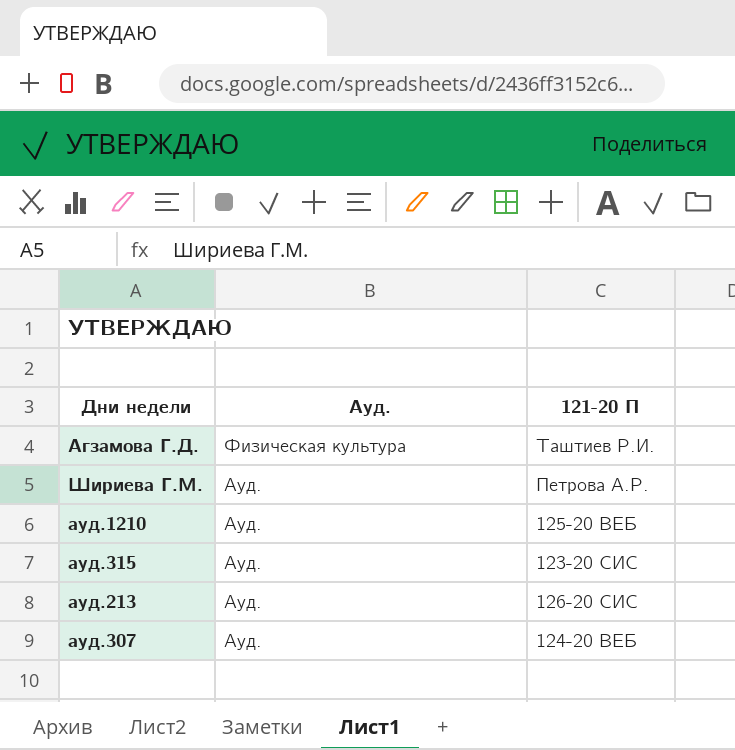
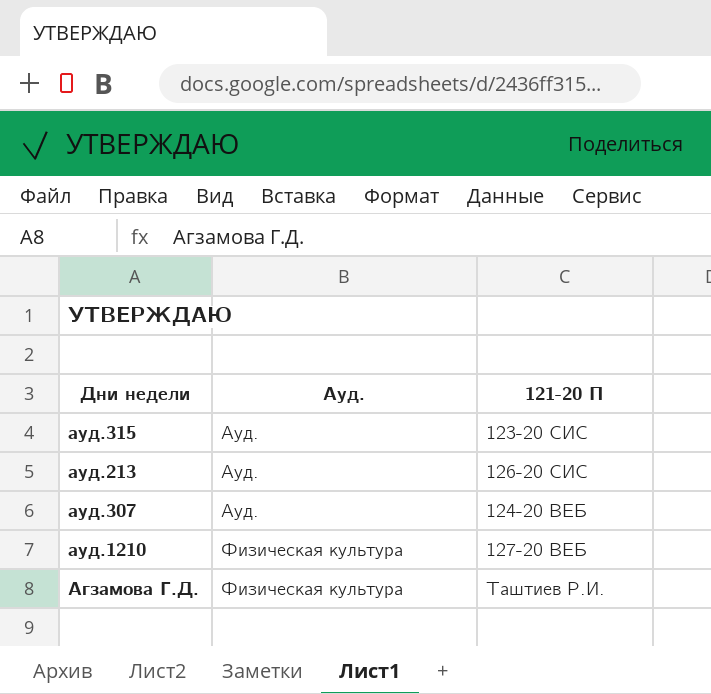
row order: Ауд. descending -> Ауд. ascending
row Шириева Г.М.: Ауд. | Петрова А.Р. -> none
ауд.1210 | Ауд.: Ауд. -> Физическая культура
ауд.1210 | 121-20 П: 125-20 ВЕБ -> 127-20 ВЕБ

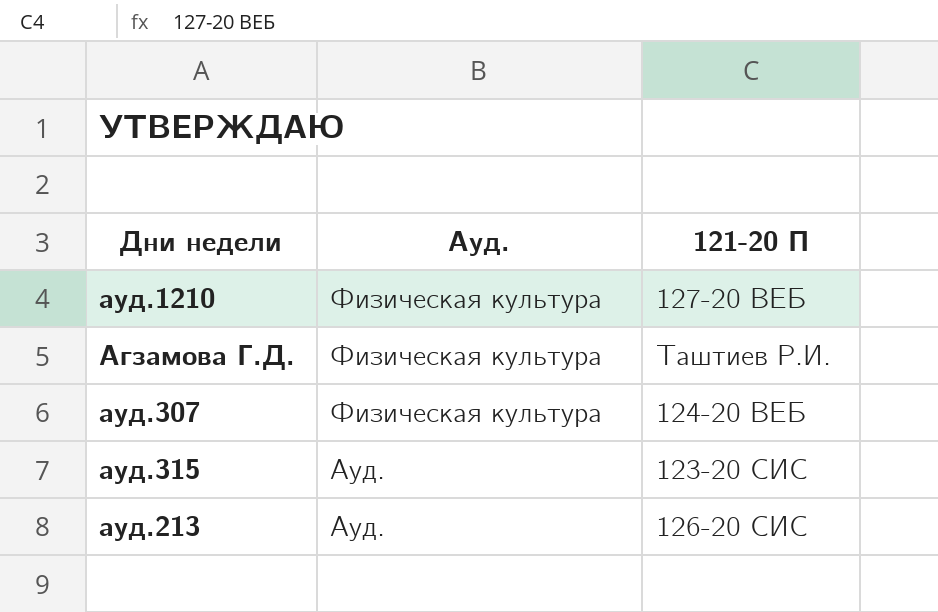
row order: Ауд. ascending -> Ауд. descending
ауд.307 | Ауд.: Ауд. -> Физическая культура

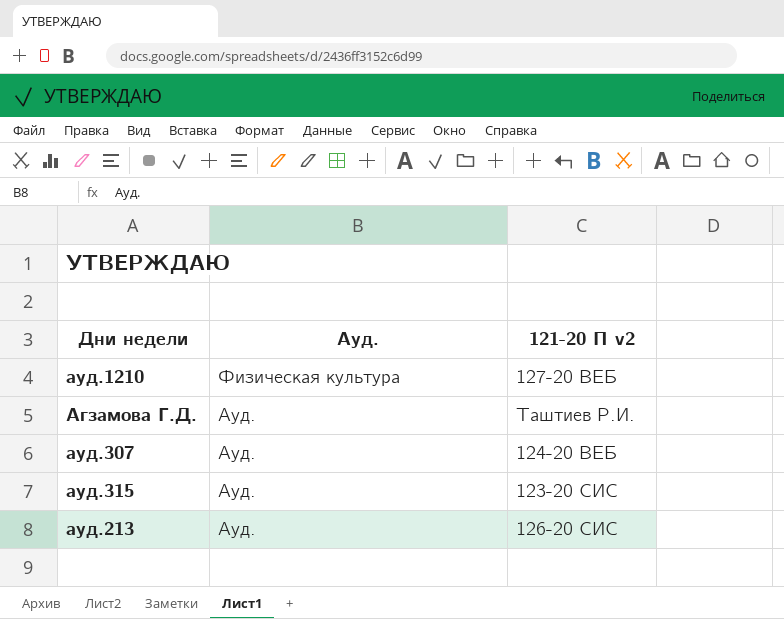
column name: 121-20 П -> 121-20 П v2
Агзамова Г.Д. | Ауд.: Физическая культура -> Ауд.
ауд.307 | Ауд.: Физическая культура -> Ауд.

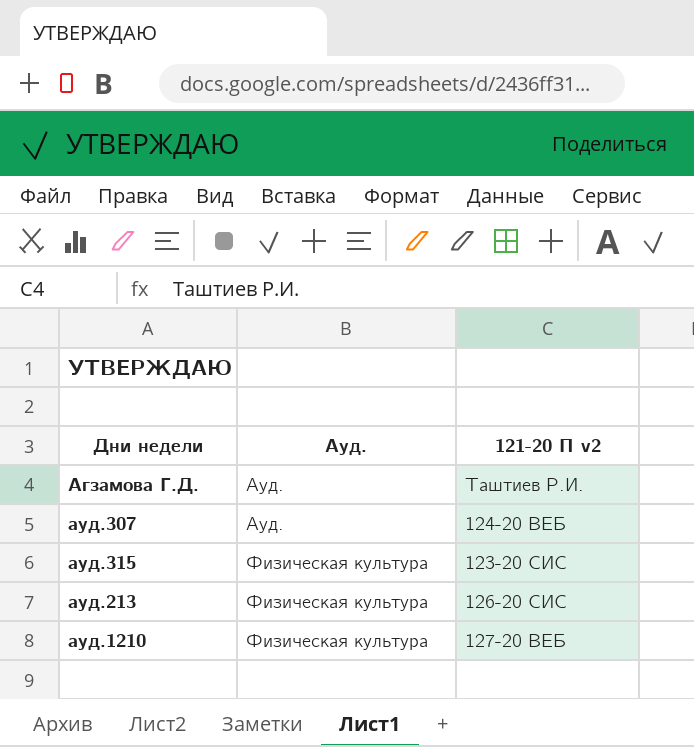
row order: Ауд. descending -> Ауд. ascending
ауд.315 | Ауд.: Ауд. -> Физическая культура
ауд.213 | Ауд.: Ауд. -> Физическая культура

